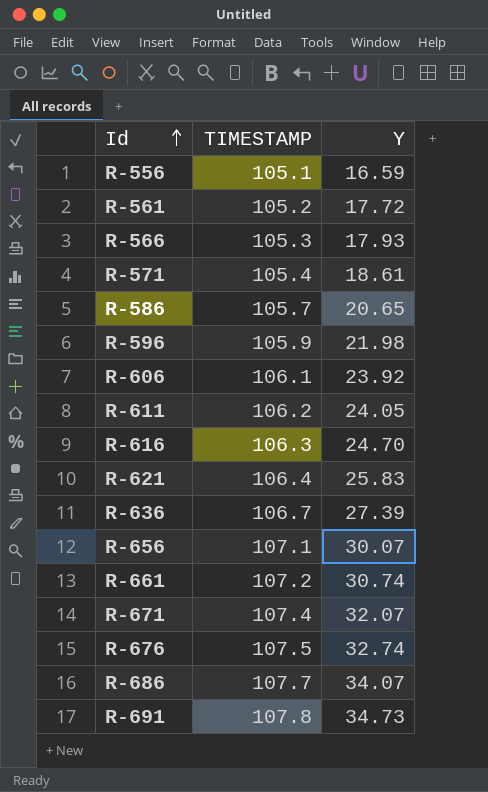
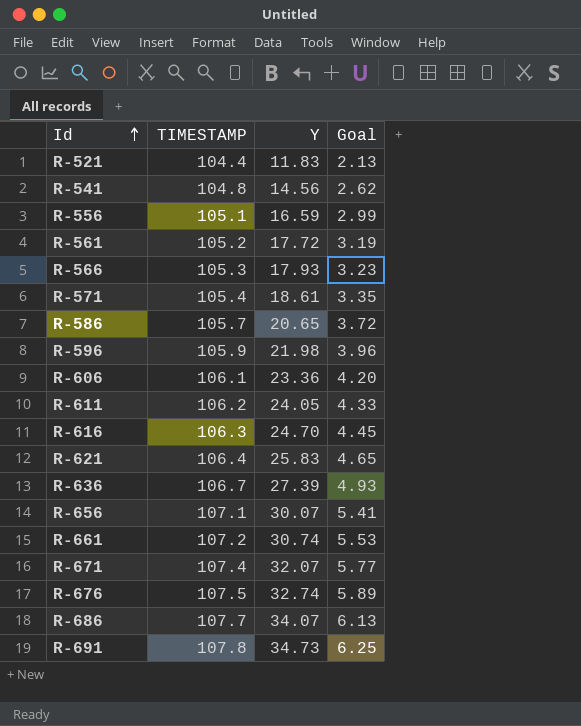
column Goal | formula: none -> [Y] * 0.18
row R-521: none -> 104.4 | 11.83 | 2.13
row R-541: none -> 104.8 | 14.56 | 2.62
R-606 | Y: 23.92 -> 23.36

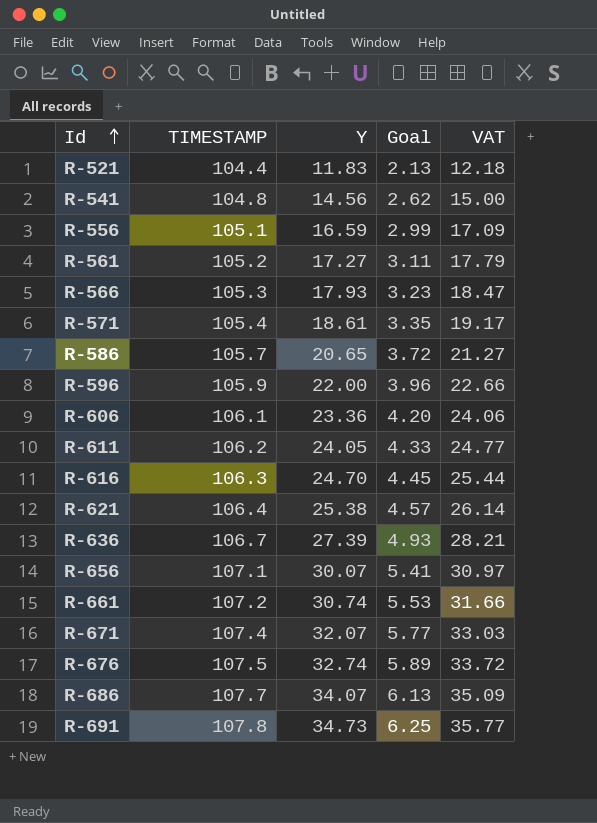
column VAT | formula: none -> [Y] * 1.03
R-561 | Y: 17.72 -> 17.27
R-561 | Goal: 3.19 -> 3.11
R-596 | Y: 21.98 -> 22.00
R-621 | Y: 25.83 -> 25.38
R-621 | Goal: 4.65 -> 4.57

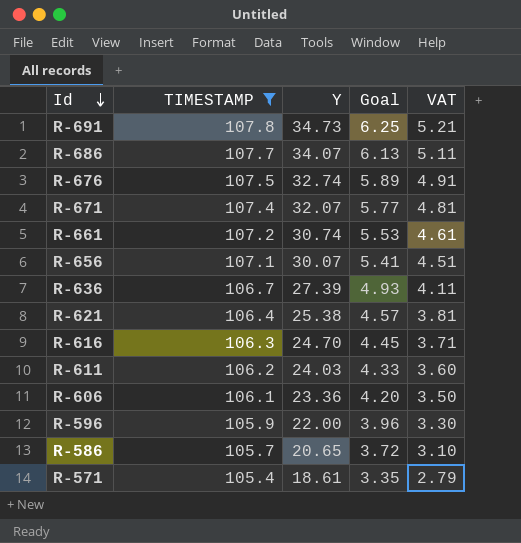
filter: none -> TIMESTAMP >= 105.4
row order: Id ascending -> Id descending
column VAT | formula: [Y] * 1.03 -> [Y] * 0.15
R-611 | Y: 24.05 -> 24.03

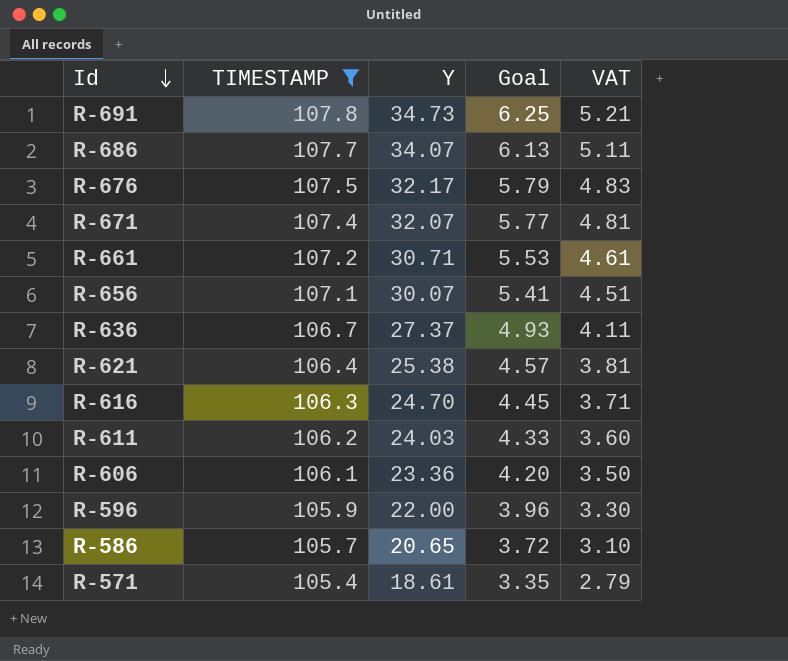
R-676 | Y: 32.74 -> 32.17
R-676 | Goal: 5.89 -> 5.79
R-676 | VAT: 4.91 -> 4.83
R-661 | Y: 30.74 -> 30.71
R-636 | Y: 27.39 -> 27.37

